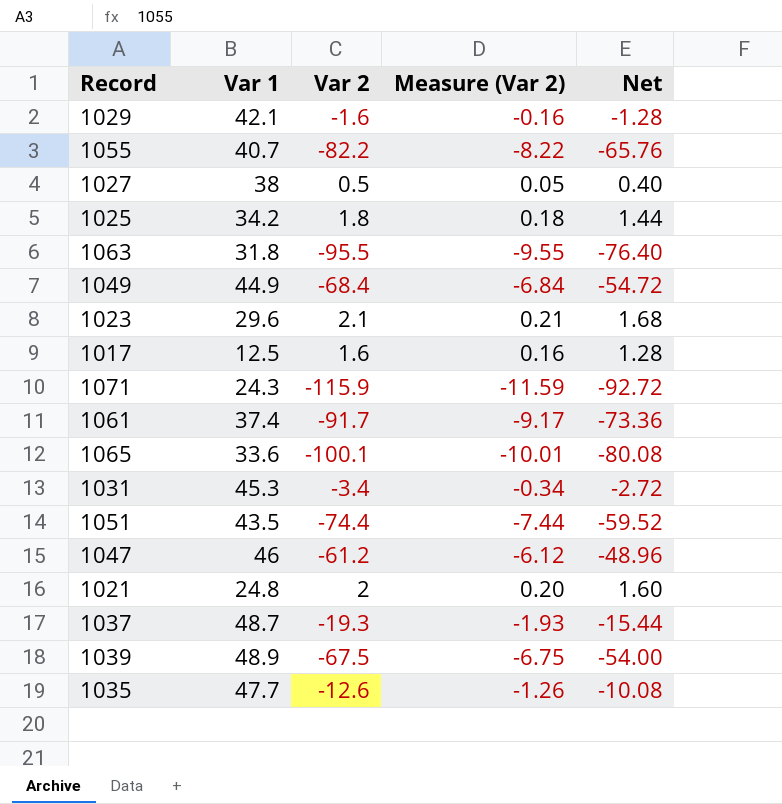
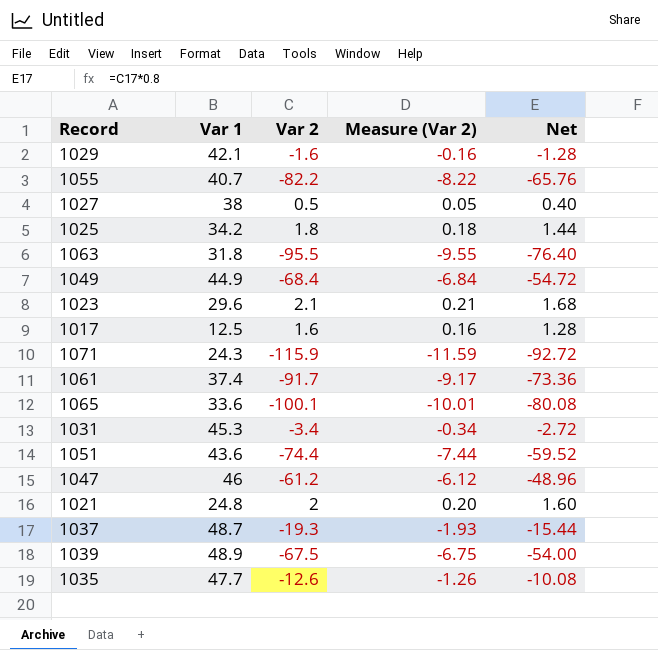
1051 | Var 1: 43.5 -> 43.6

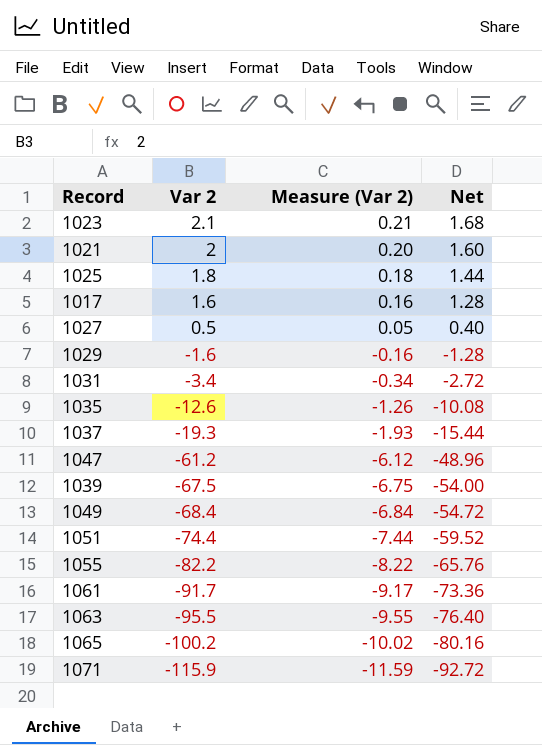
row order: none -> Var 2 descending
column Var 1 | position: 2 -> none
1065 | Var 2: -100.1 -> -100.2
1065 | Measure (Var 2): -10.01 -> -10.02
1065 | Net: -80.08 -> -80.16

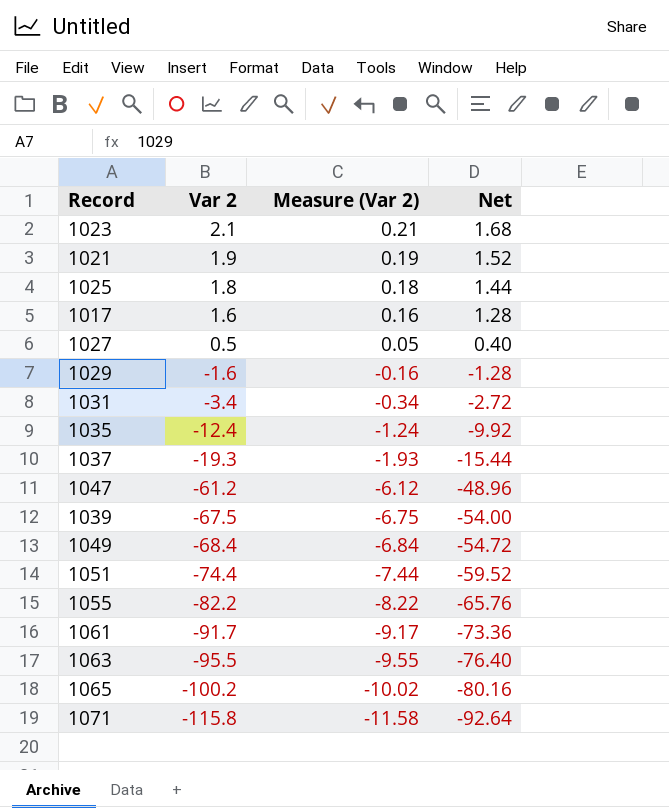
1021 | Var 2: 2 -> 1.9
1021 | Measure (Var 2): 0.20 -> 0.19
1021 | Net: 1.60 -> 1.52
1035 | Var 2: -12.6 -> -12.4
1035 | Measure (Var 2): -1.26 -> -1.24
1035 | Net: -10.08 -> -9.92
1071 | Var 2: -115.9 -> -115.8
1071 | Measure (Var 2): -11.59 -> -11.58
1071 | Net: -92.72 -> -92.64

